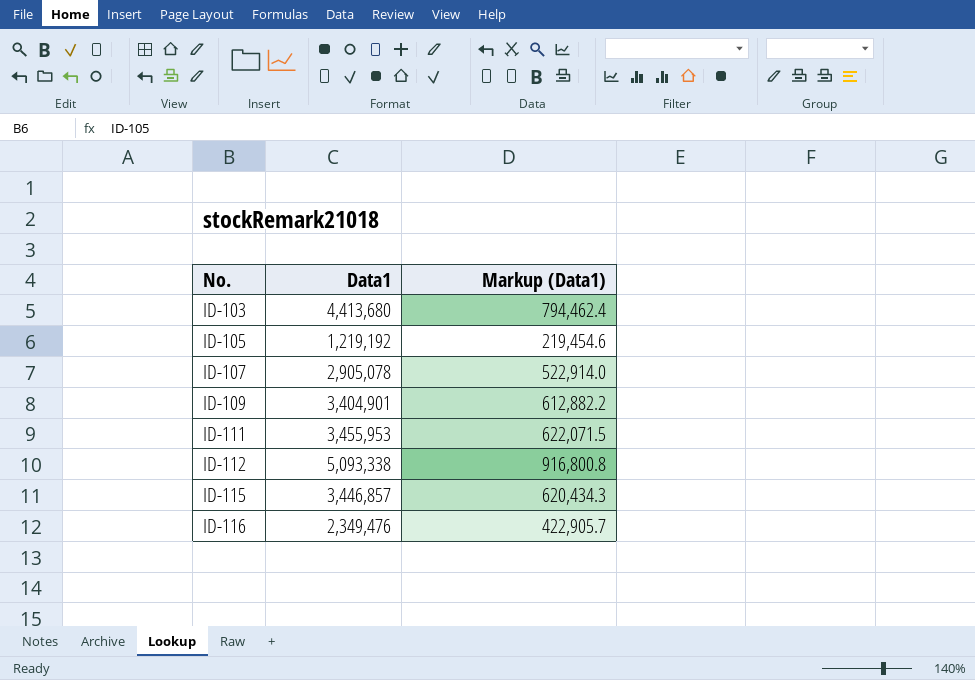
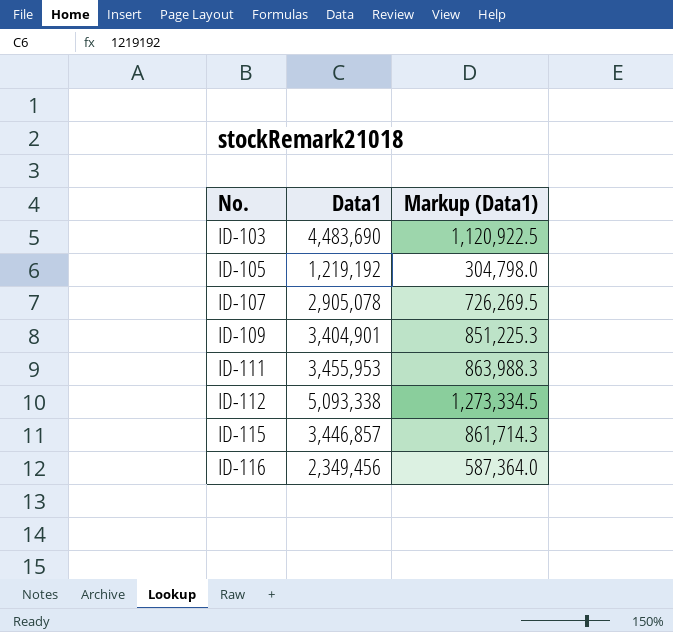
column Markup (Data1) | formula: [Data1] * 0.18 -> [Data1] * 0.25
ID-103 | Data1: 4,413,680 -> 4,483,690
ID-116 | Data1: 2,349,476 -> 2,349,456

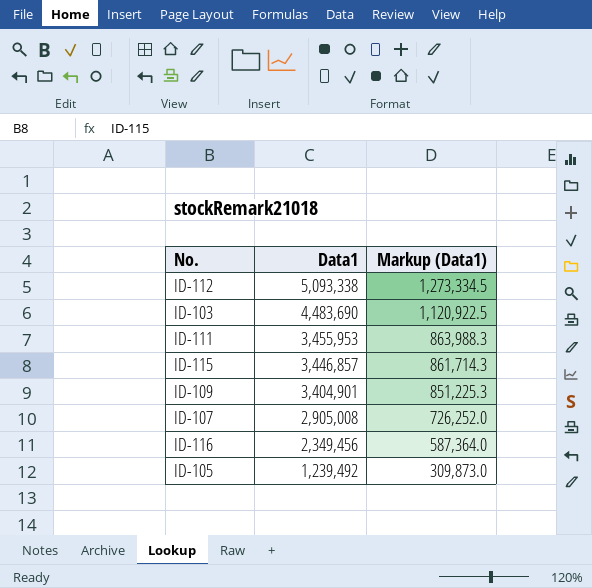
row order: No. ascending -> Data1 descending
ID-107 | Data1: 2,905,078 -> 2,905,008
ID-107 | Markup (Data1): 726,269.5 -> 726,252.0
ID-105 | Data1: 1,219,192 -> 1,239,492
ID-105 | Markup (Data1): 304,798.0 -> 309,873.0

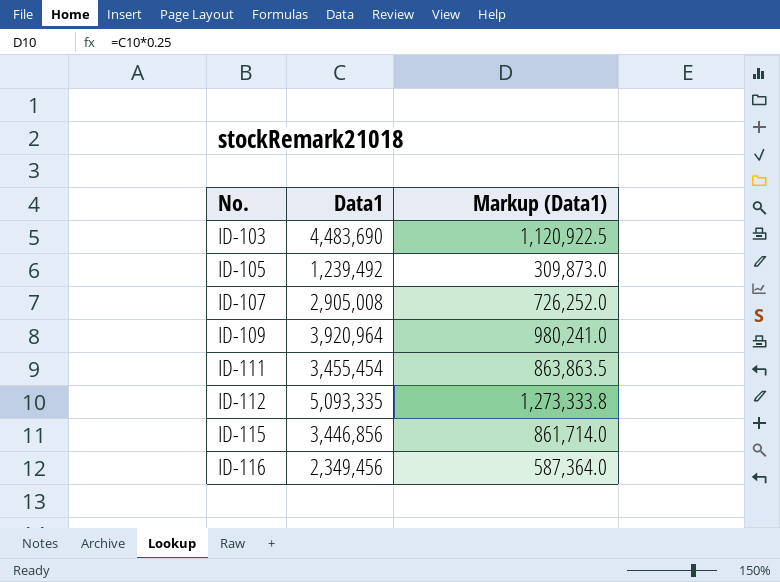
row order: Data1 descending -> No. ascending
ID-109 | Data1: 3,404,901 -> 3,920,964
ID-109 | Markup (Data1): 851,225.3 -> 980,241.0
ID-111 | Data1: 3,455,953 -> 3,455,454
ID-111 | Markup (Data1): 863,988.3 -> 863,863.5
ID-112 | Data1: 5,093,338 -> 5,093,335
ID-112 | Markup (Data1): 1,273,334.5 -> 1,273,333.8
ID-115 | Data1: 3,446,857 -> 3,446,856
ID-115 | Markup (Data1): 861,714.3 -> 861,714.0

